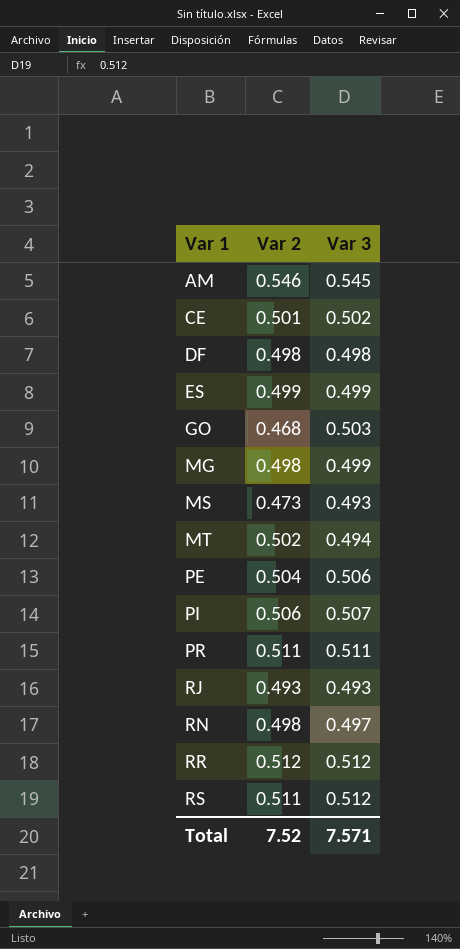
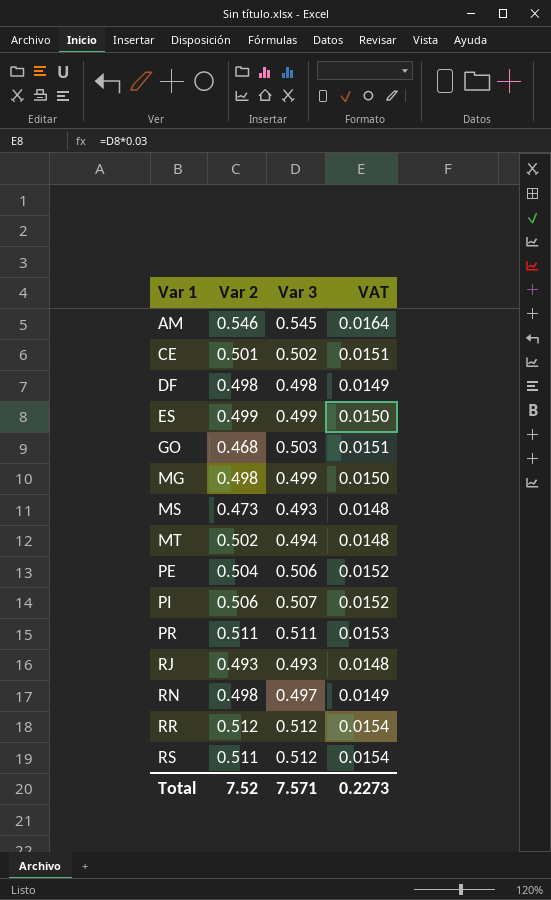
column VAT | formula: none -> [Var 3] * 0.03

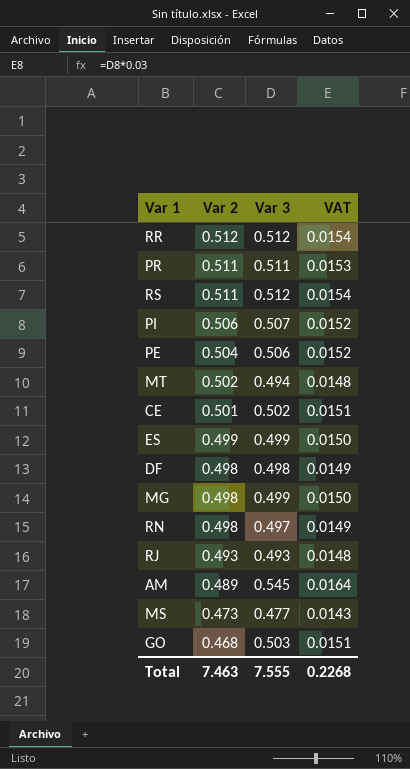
row order: Var 1 ascending -> Var 2 descending
AM | Var 2: 0.546 -> 0.489
MS | Var 3: 0.493 -> 0.477
MS | VAT: 0.0148 -> 0.0143
Total | Var 2: 7.52 -> 7.463
Total | Var 3: 7.571 -> 7.555
Total | VAT: 0.2273 -> 0.2268

